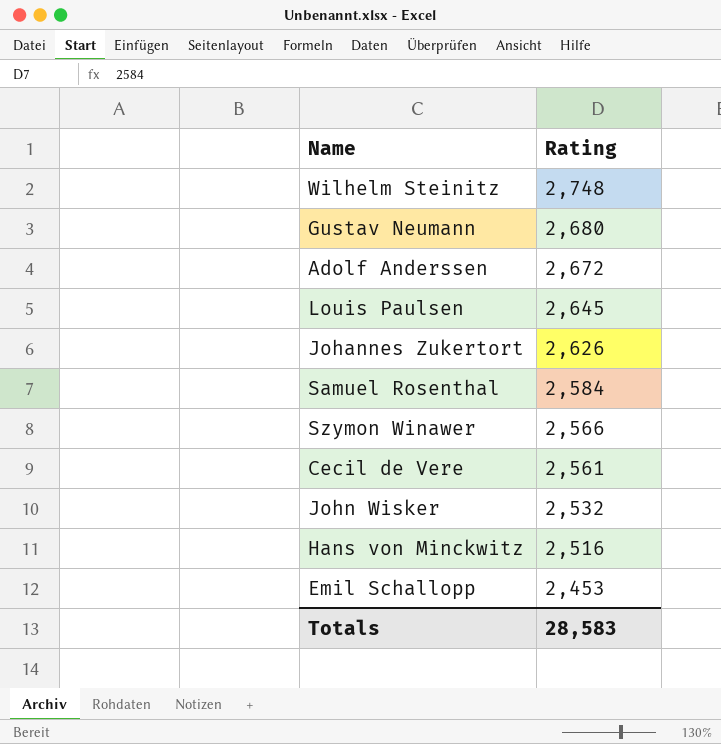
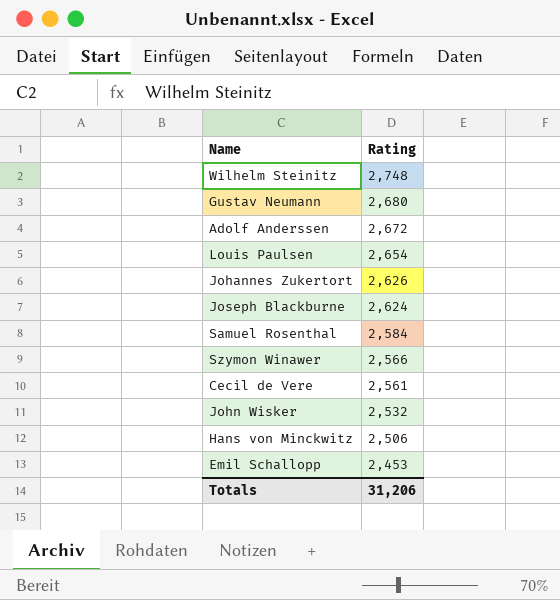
Louis Paulsen | Rating: 2,645 -> 2,654
row Joseph Blackburne: none -> 2,624
Hans von Minckwitz | Rating: 2,516 -> 2,506
Totals | Rating: 28,583 -> 31,206

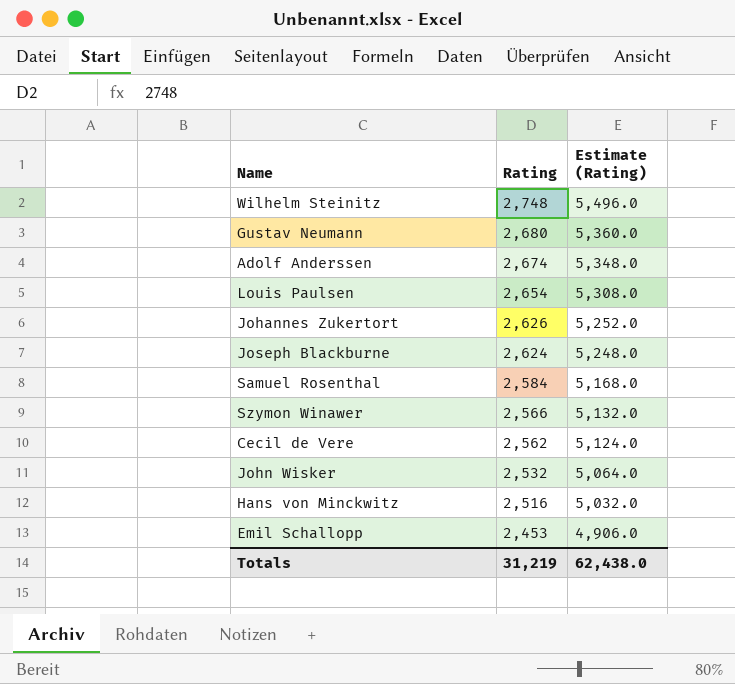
column Estimate (Rating) | formula: none -> [Rating] * 2
Adolf Anderssen | Rating: 2,672 -> 2,674
Cecil de Vere | Rating: 2,561 -> 2,562
Hans von Minckwitz | Rating: 2,506 -> 2,516
Totals | Rating: 31,206 -> 31,219

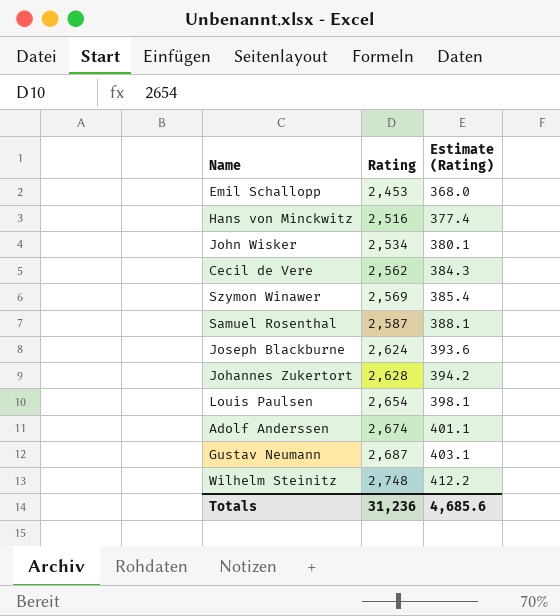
row order: Rating descending -> Rating ascending
column Estimate (Rating) | formula: [Rating] * 2 -> [Rating] * 0.15
John Wisker | Rating: 2,532 -> 2,534
Szymon Winawer | Rating: 2,566 -> 2,569
Samuel Rosenthal | Rating: 2,584 -> 2,587
Johannes Zukertort | Rating: 2,626 -> 2,628
Gustav Neumann | Rating: 2,680 -> 2,687
Totals | Rating: 31,219 -> 31,236
Totals | Estimate (Rating): 62,438.0 -> 4,685.6

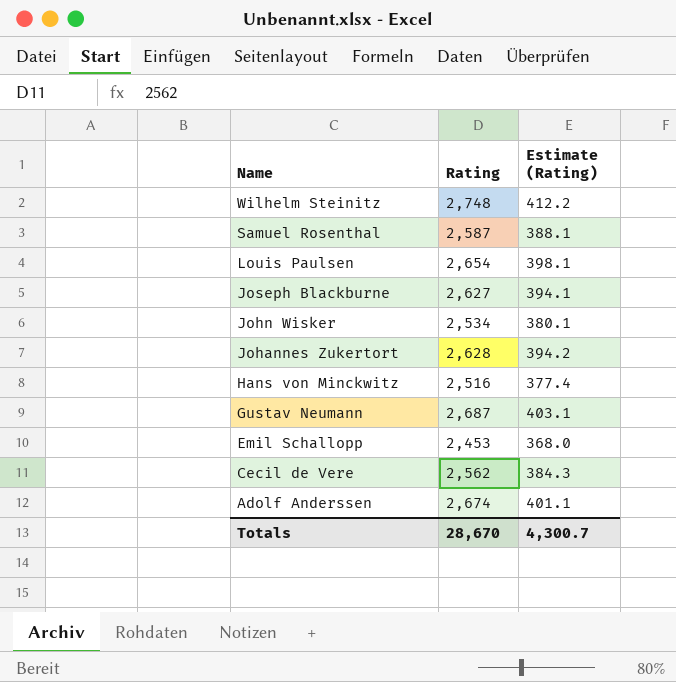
row order: Rating ascending -> Name descending
row Szymon Winawer: 2,569 | 385.4 -> none
Joseph Blackburne | Rating: 2,624 -> 2,627
Joseph Blackburne | Estimate (Rating): 393.6 -> 394.1
Totals | Rating: 31,236 -> 28,670
Totals | Estimate (Rating): 4,685.6 -> 4,300.7

